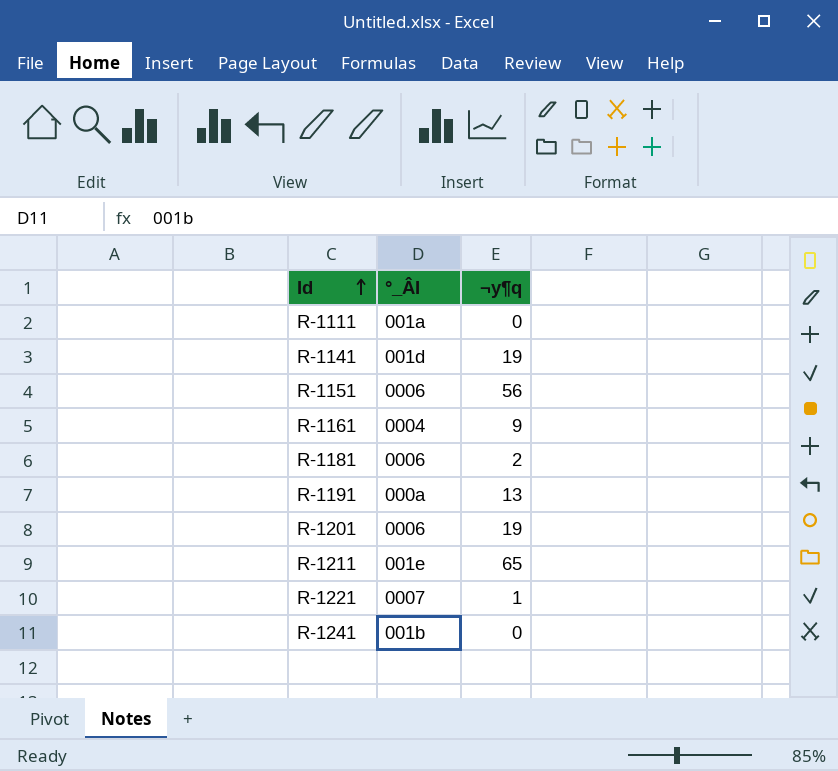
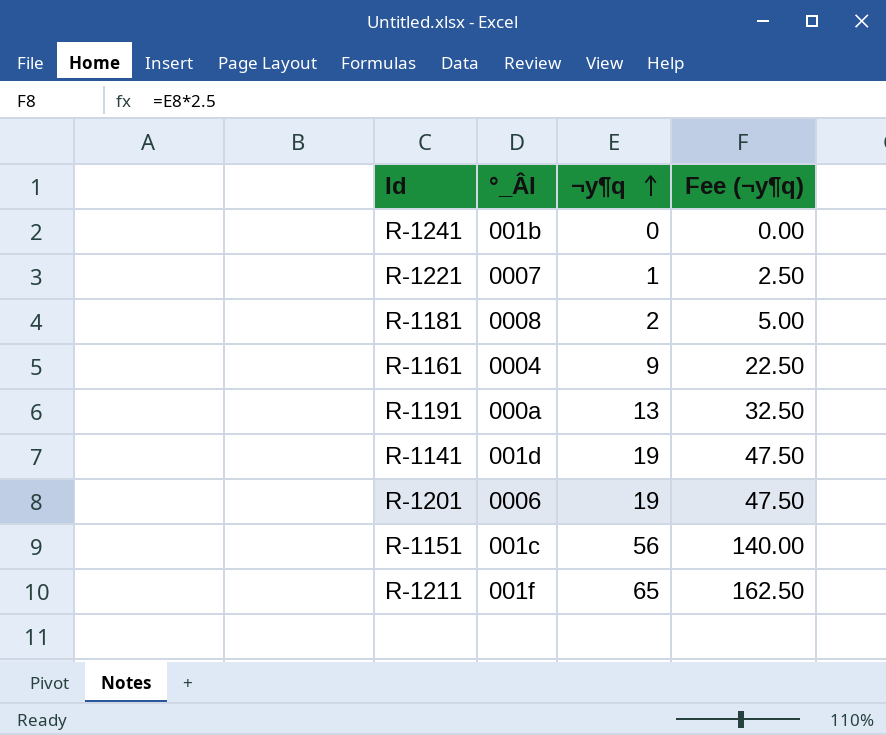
row order: Id ascending -> ¬y¶q ascending
column Fee (¬y¶q) | formula: none -> [¬y¶q] * 2.5
row R-1111: 001a | 0 -> none
R-1181 | °_ÂI: 0006 -> 0008
R-1151 | °_ÂI: 0006 -> 001c
R-1211 | °_ÂI: 001e -> 001f

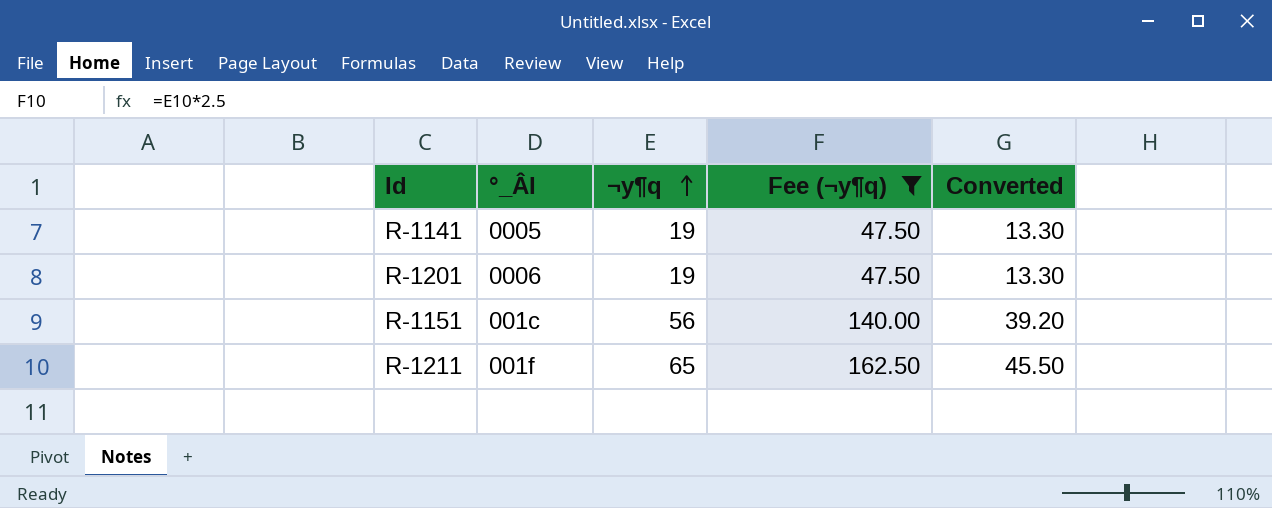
filter: none -> Fee (¬y¶q) >= 47.50
column Converted | formula: none -> [¬y¶q] * 0.7
R-1141 | °_ÂI: 001d -> 0005

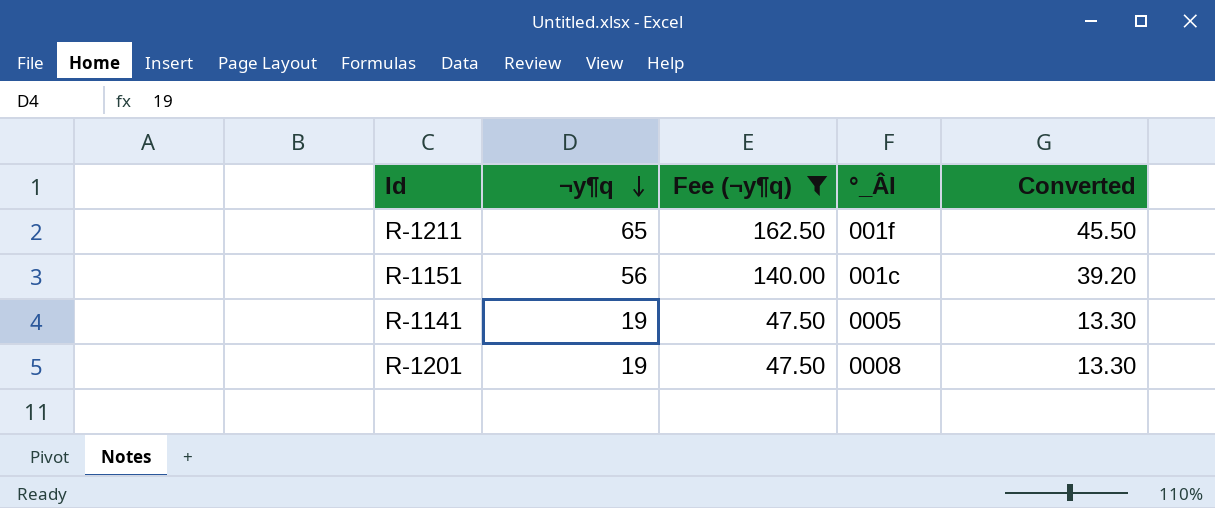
row order: ¬y¶q ascending -> ¬y¶q descending
column °_ÂI | position: 2 -> 4
R-1201 | °_ÂI: 0006 -> 0008

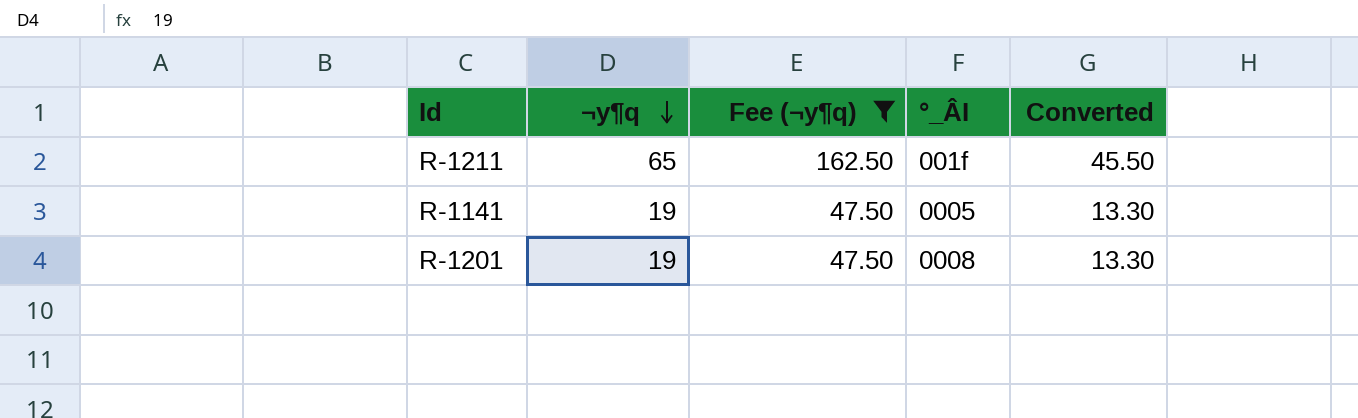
row R-1151: 56 | 140.00 | 001c | 39.20 -> none

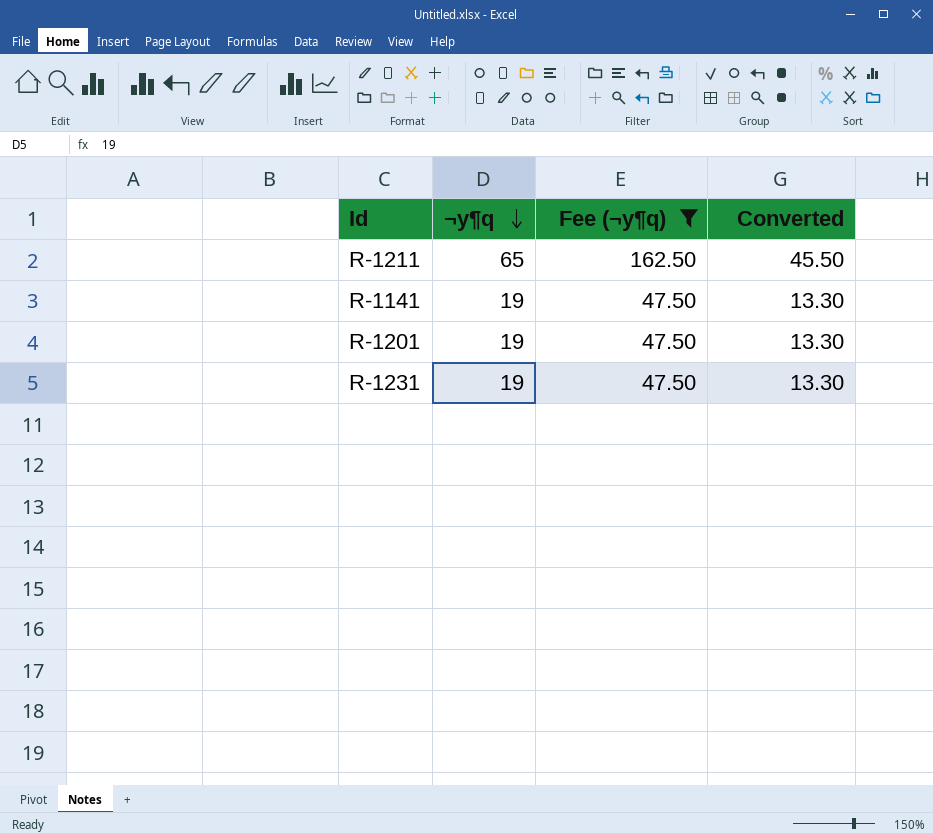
column °_ÂI | position: 4 -> none
row R-1231: none -> 19 | 47.50 | 13.30

